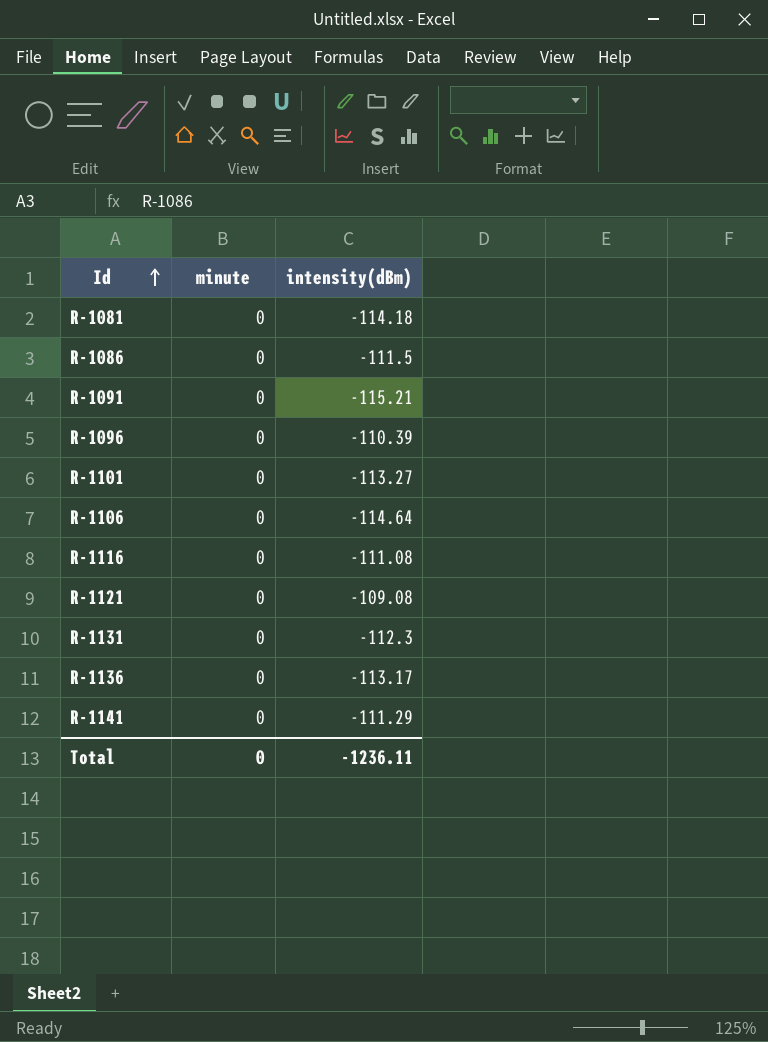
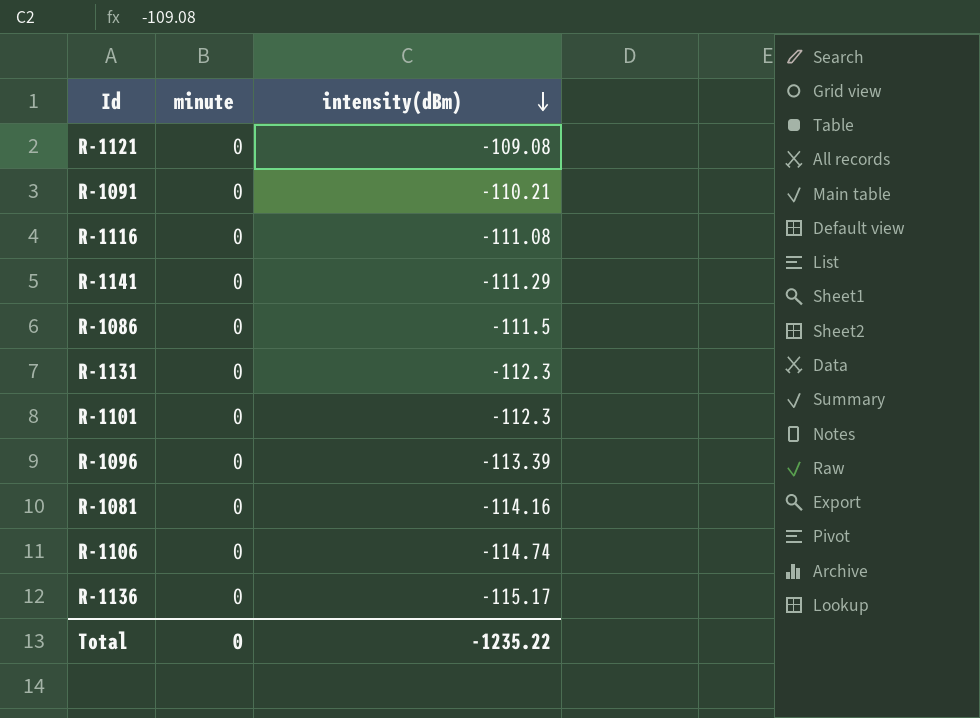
row order: Id ascending -> intensity(dBm) descending
R-1091 | intensity(dBm): -115.21 -> -110.21
R-1101 | intensity(dBm): -113.27 -> -112.3
R-1096 | intensity(dBm): -110.39 -> -113.39
R-1081 | intensity(dBm): -114.18 -> -114.16
R-1106 | intensity(dBm): -114.64 -> -114.74
R-1136 | intensity(dBm): -113.17 -> -115.17
Total | intensity(dBm): -1236.11 -> -1235.22

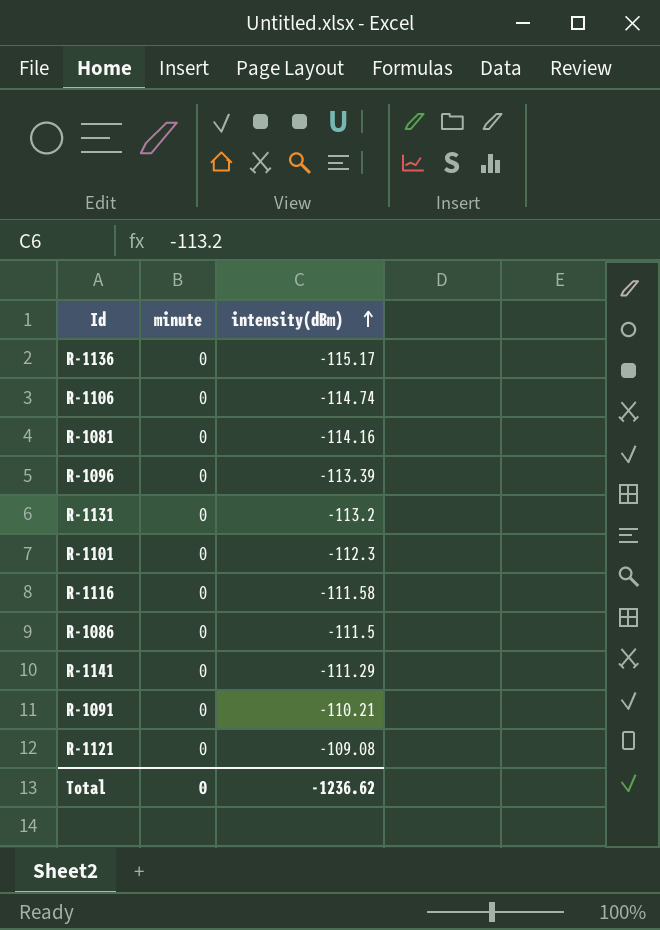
row order: intensity(dBm) descending -> intensity(dBm) ascending
R-1131 | intensity(dBm): -112.3 -> -113.2
R-1116 | intensity(dBm): -111.08 -> -111.58
Total | intensity(dBm): -1235.22 -> -1236.62

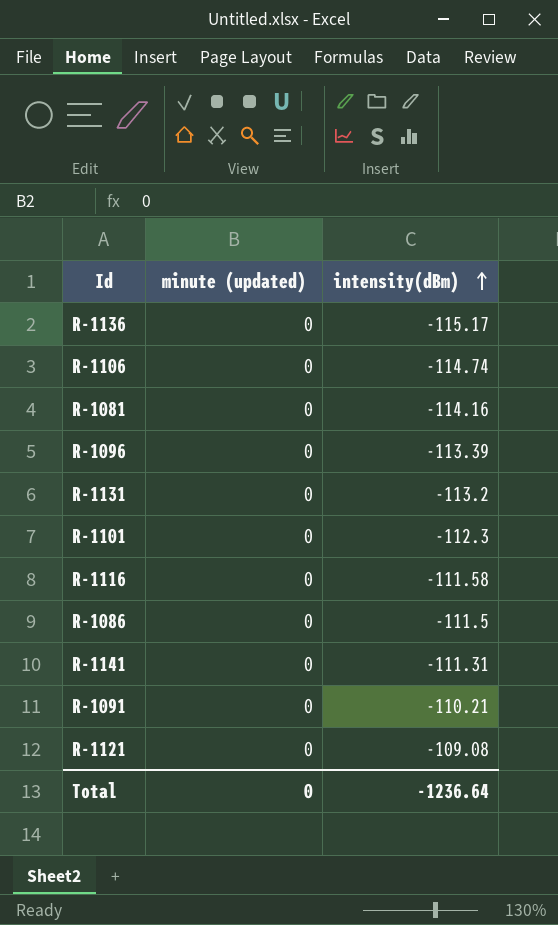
column name: minute -> minute (updated)
R-1141 | intensity(dBm): -111.29 -> -111.31
Total | intensity(dBm): -1236.62 -> -1236.64

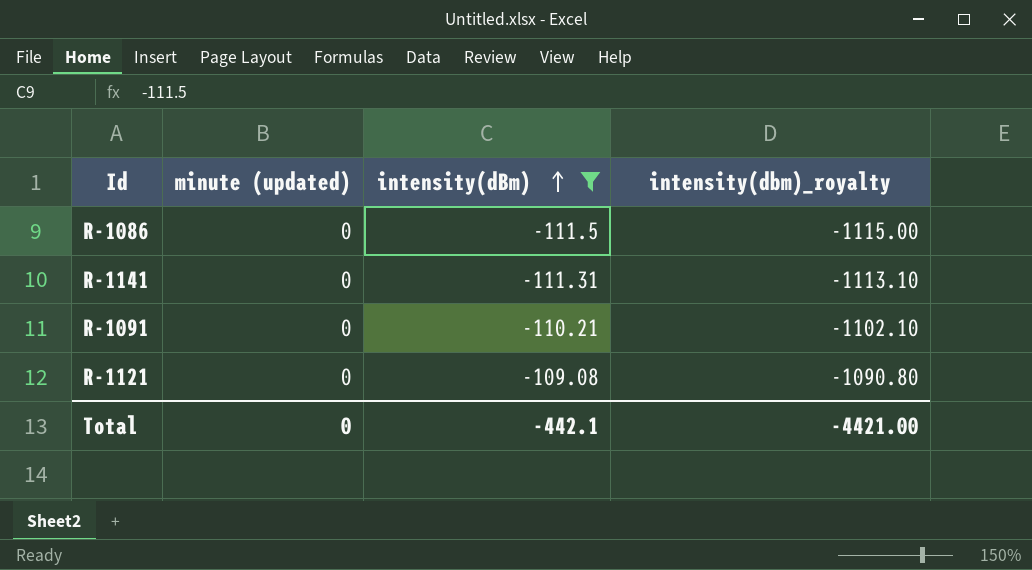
filter: none -> intensity(dBm) >= -111.5
column intensity(dbm)_royalty | formula: none -> [intensity(dBm)] * 10
Total | intensity(dBm): -1236.64 -> -442.1

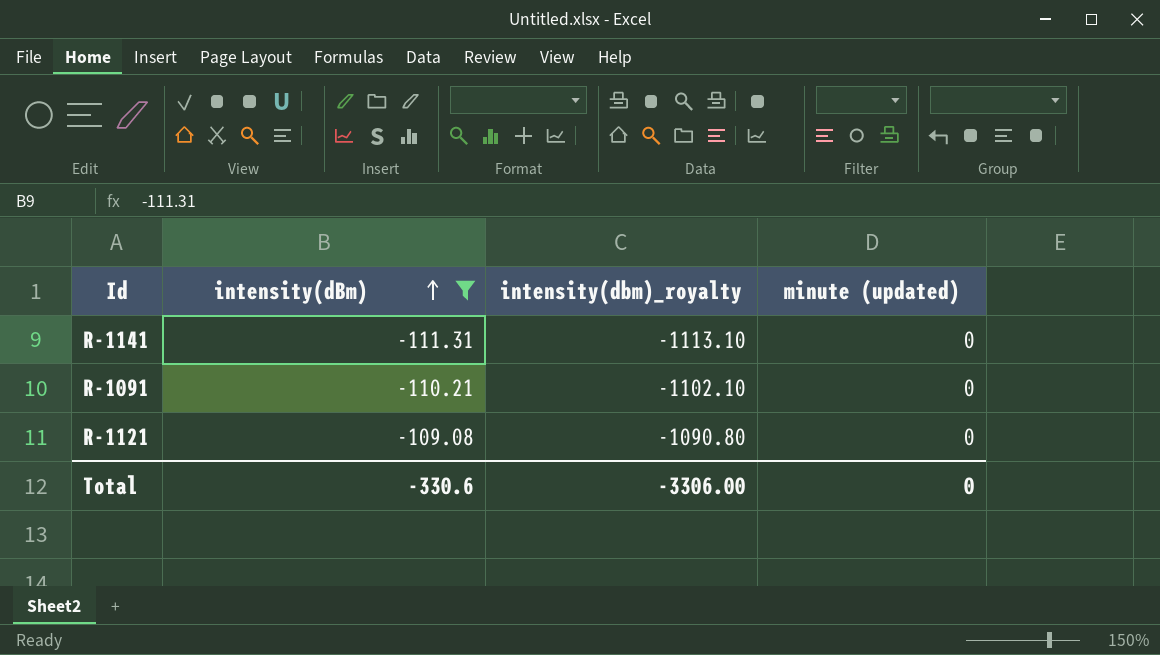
column minute (updated) | position: 2 -> 4
row R-1086: 0 | -111.5 | -1115.00 -> none
Total | intensity(dBm): -442.1 -> -330.6
Total | intensity(dbm)_royalty: -4421.00 -> -3306.00

